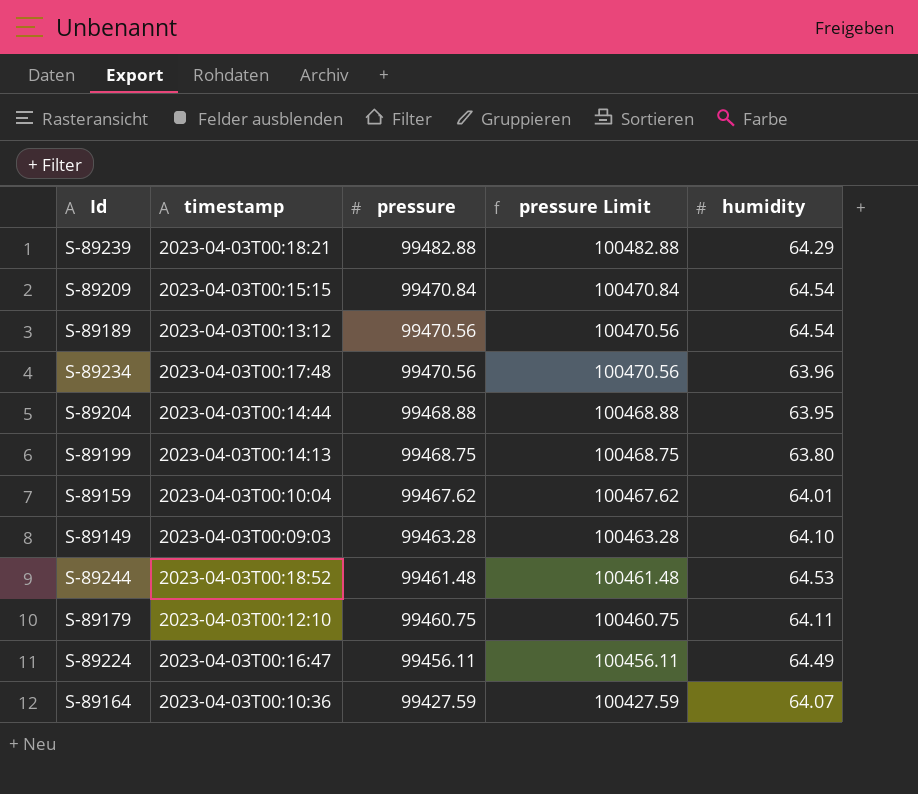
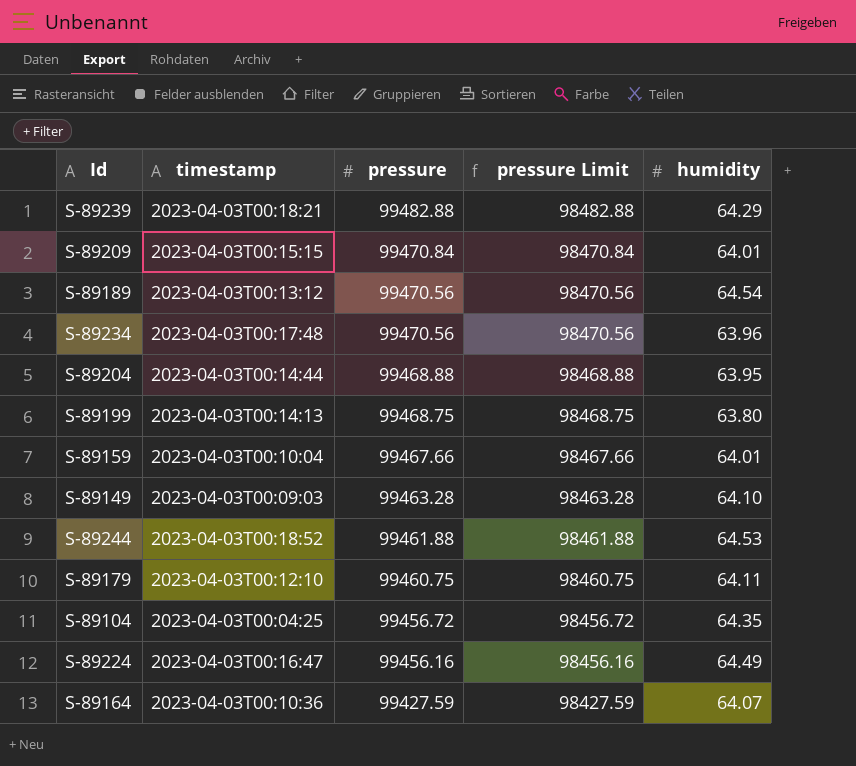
column pressure Limit | formula: [pressure] + 1000 -> [pressure] - 1000
S-89209 | humidity: 64.54 -> 64.01
S-89159 | pressure: 99467.62 -> 99467.66
S-89244 | pressure: 99461.48 -> 99461.88
row S-89104: none -> 2023-04-03T00:04:25 | 99456.72 | 98456.72 | 64.35
S-89224 | pressure: 99456.11 -> 99456.16

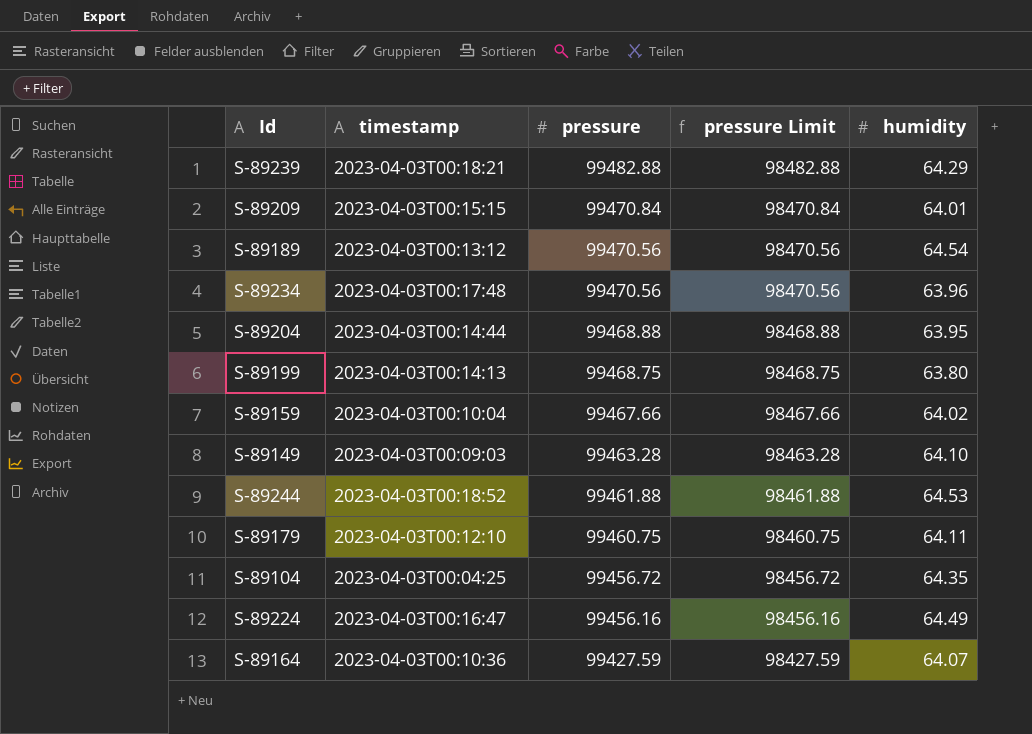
S-89159 | humidity: 64.01 -> 64.02

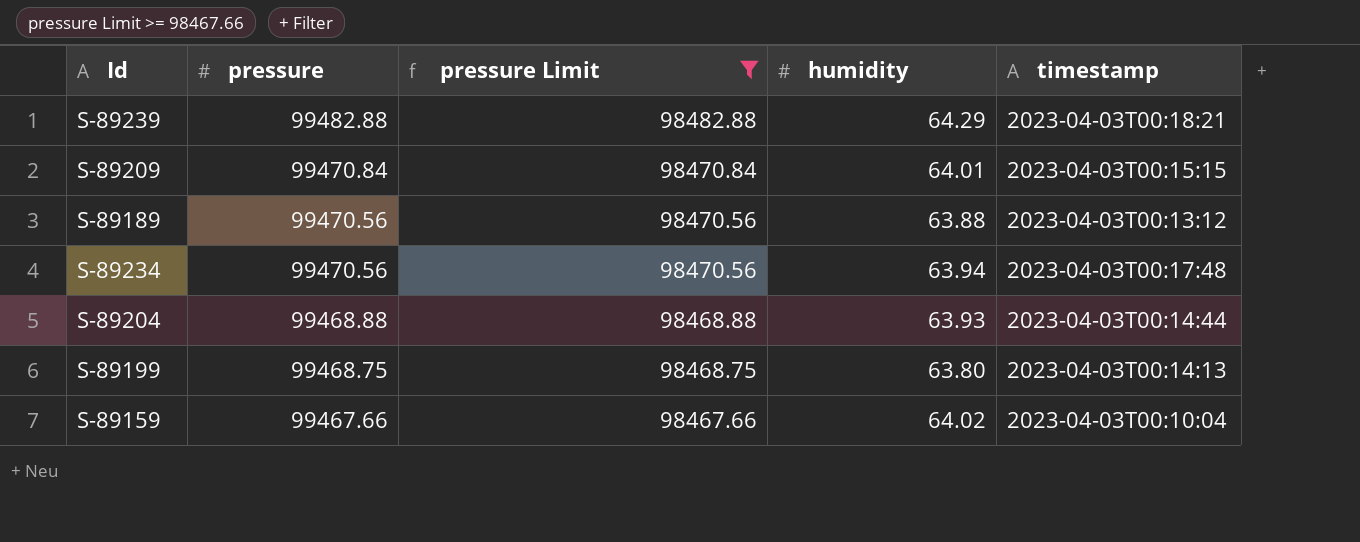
filter: none -> pressure Limit >= 98467.66
column timestamp | position: 2 -> 5
S-89189 | humidity: 64.54 -> 63.88
S-89234 | humidity: 63.96 -> 63.94
S-89204 | humidity: 63.95 -> 63.93

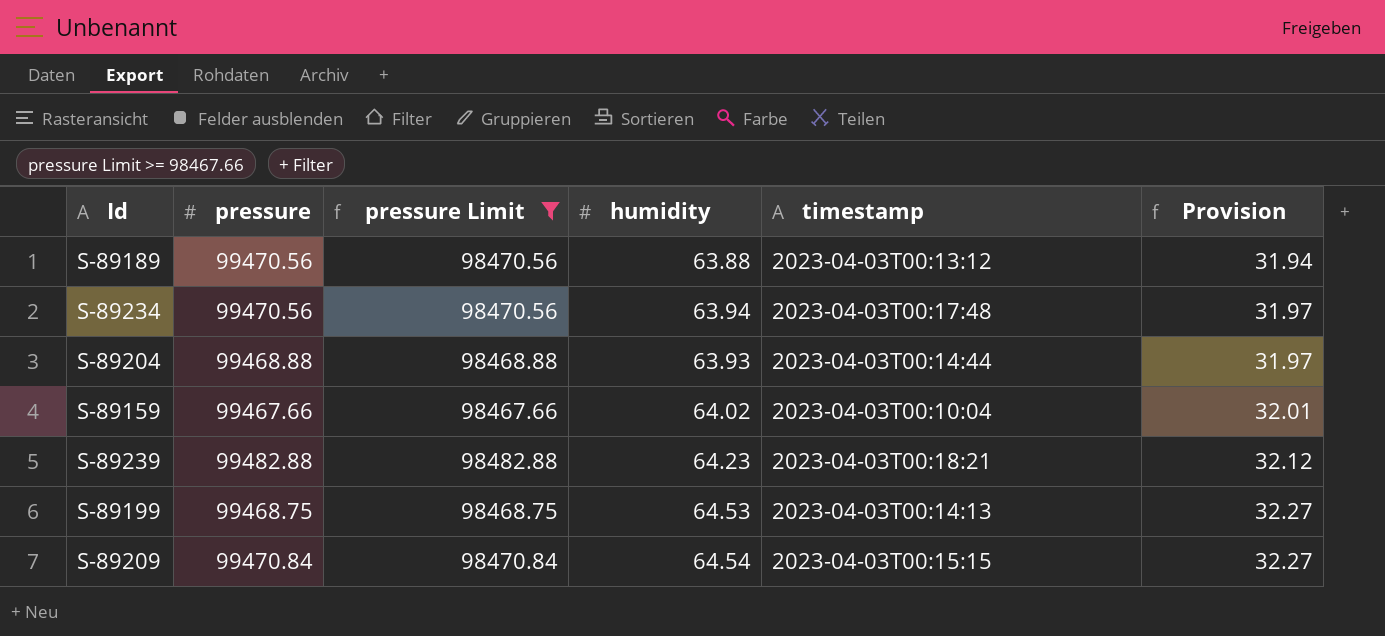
row order: pressure descending -> Provision ascending
column Provision | formula: none -> [humidity] * 0.5
S-89239 | humidity: 64.29 -> 64.23
S-89199 | humidity: 63.80 -> 64.53
S-89209 | humidity: 64.01 -> 64.54

